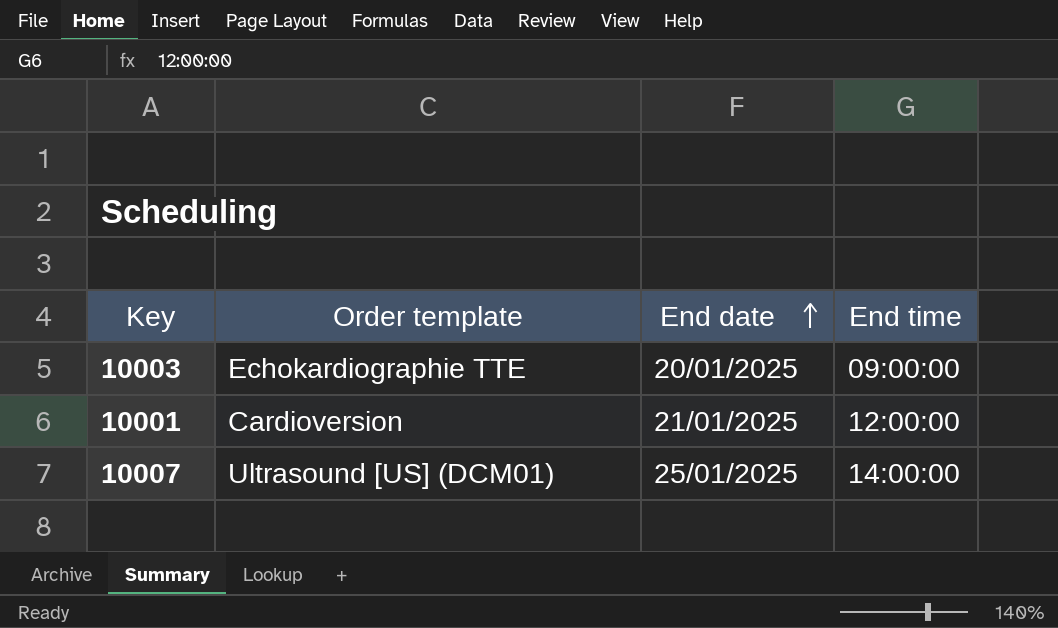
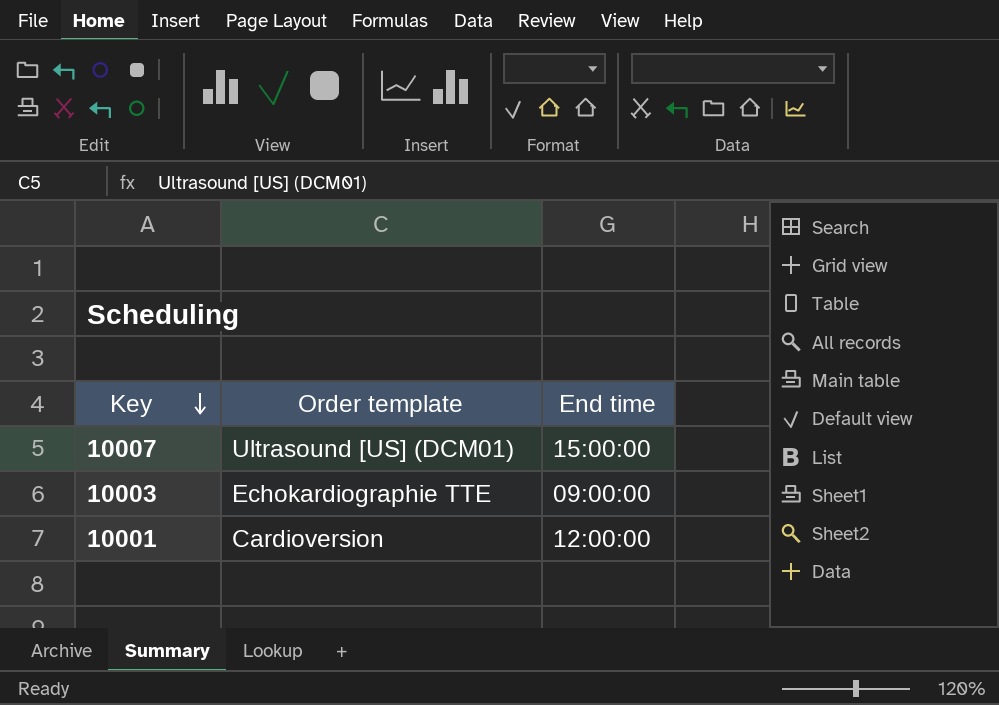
row order: End date ascending -> Key descending
column End date | position: 3 -> none
10007 | End time: 14:00:00 -> 15:00:00

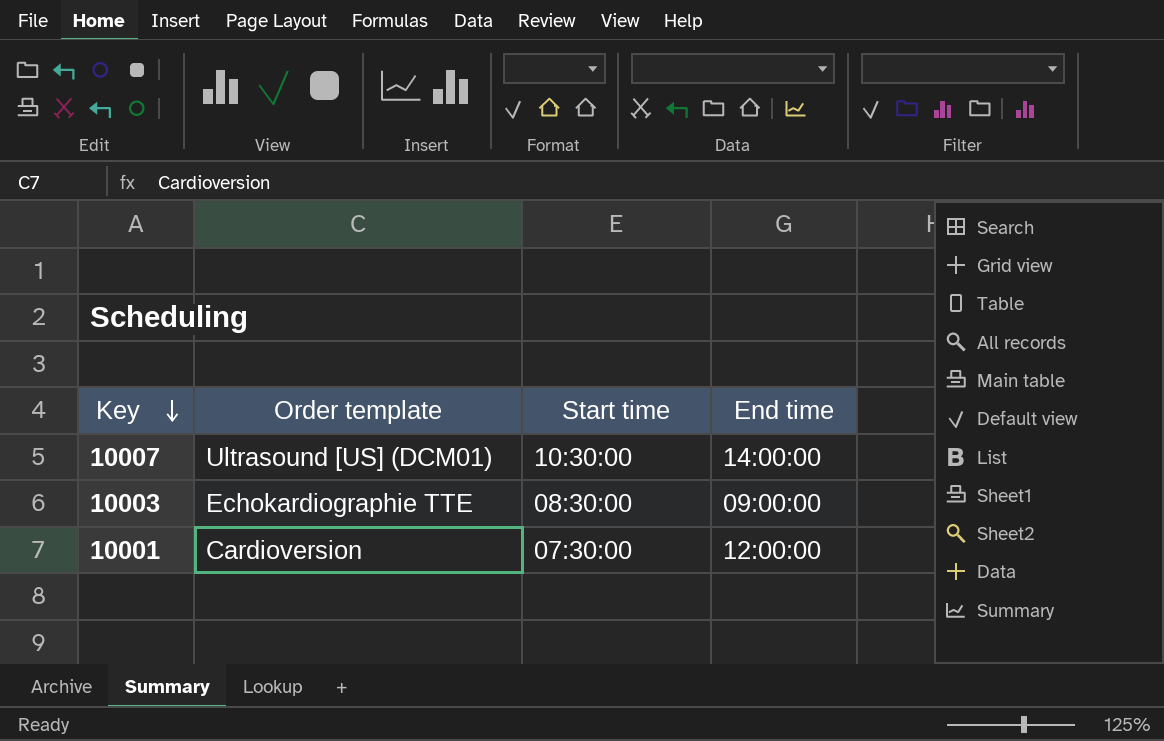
column Start time | position: none -> 3
10007 | End time: 15:00:00 -> 14:00:00

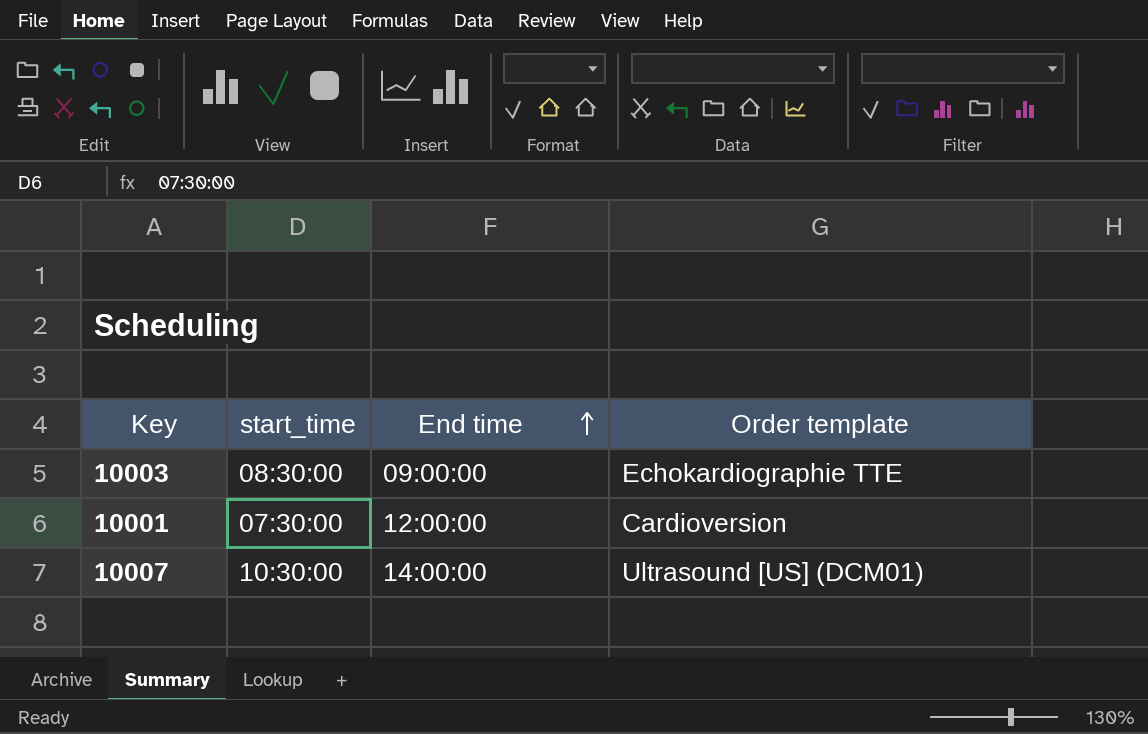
row order: Key descending -> End time ascending
column name: Start time -> start_time
column Order template | position: 2 -> 4

